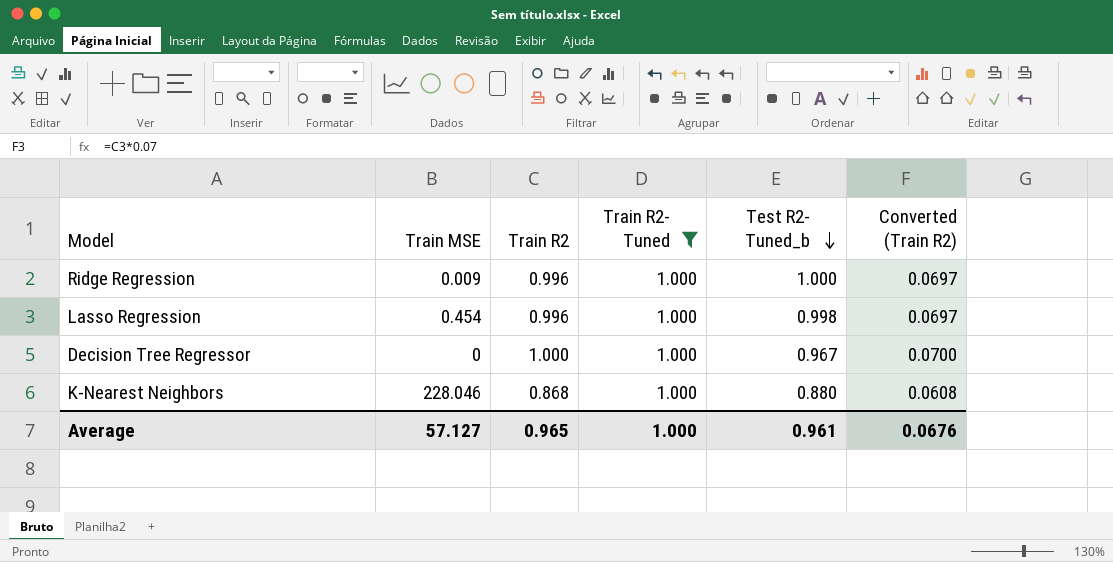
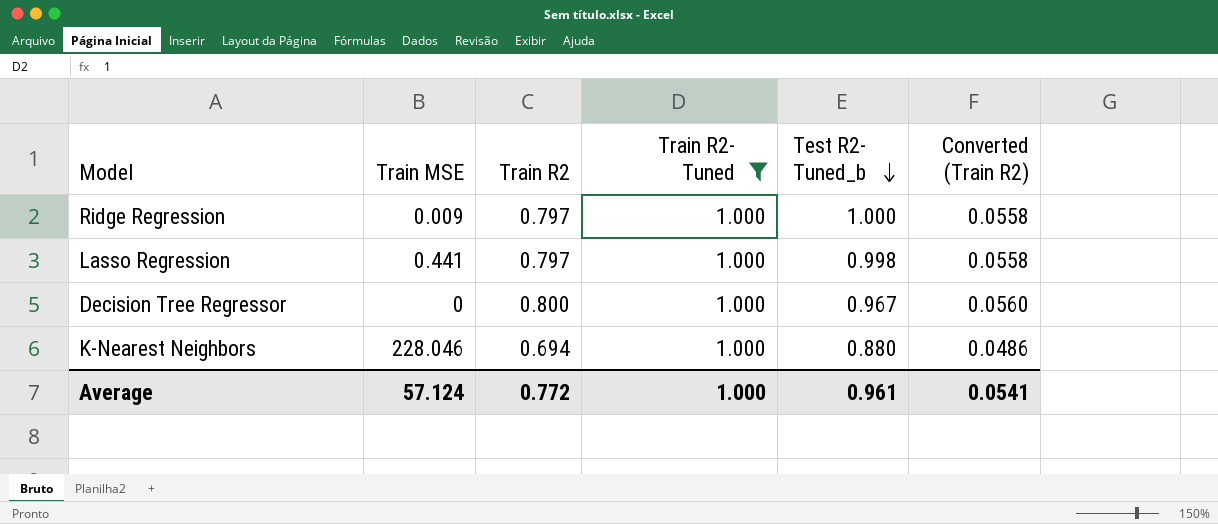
Ridge Regression | Train R2: 0.996 -> 0.797
Ridge Regression | Converted (Train R2): 0.0697 -> 0.0558
Lasso Regression | Train MSE: 0.454 -> 0.441
Lasso Regression | Train R2: 0.996 -> 0.797
Lasso Regression | Converted (Train R2): 0.0697 -> 0.0558
Decision Tree Regressor | Train R2: 1.000 -> 0.800
Decision Tree Regressor | Converted (Train R2): 0.0700 -> 0.0560
K-Nearest Neighbors | Train R2: 0.868 -> 0.694
K-Nearest Neighbors | Converted (Train R2): 0.0608 -> 0.0486
Average | Train MSE: 57.127 -> 57.124
Average | Train R2: 0.965 -> 0.772
Average | Converted (Train R2): 0.0676 -> 0.0541

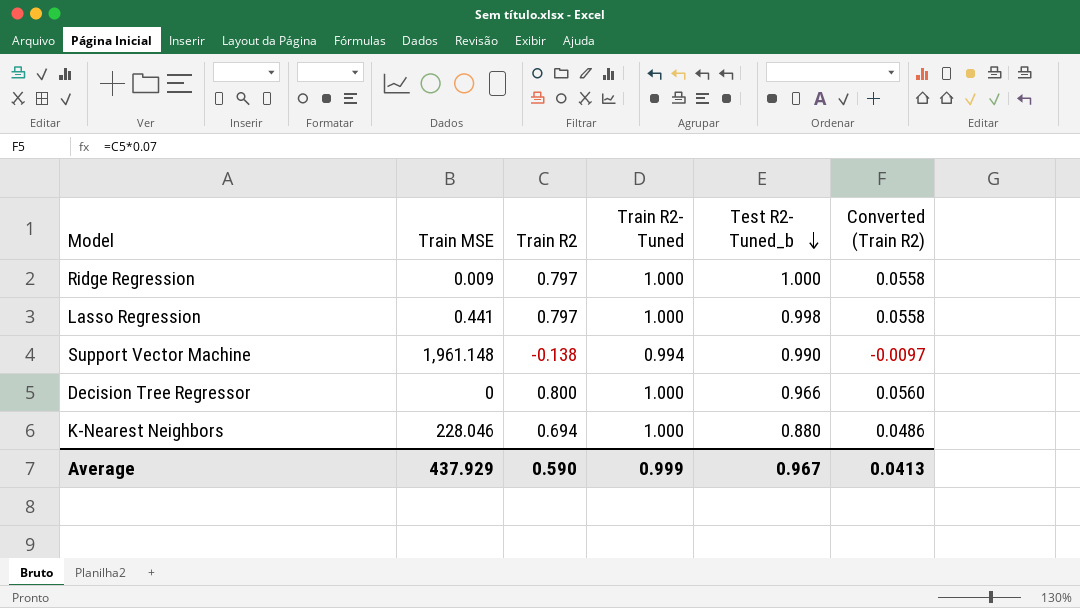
filter: Train R2- Tuned = 1.000 -> none
Decision Tree Regressor | Test R2- Tuned_b: 0.967 -> 0.966
Average | Train MSE: 57.124 -> 437.929
Average | Train R2: 0.772 -> 0.590
Average | Train R2- Tuned: 1.000 -> 0.999
Average | Test R2- Tuned_b: 0.961 -> 0.967
Average | Converted (Train R2): 0.0541 -> 0.0413

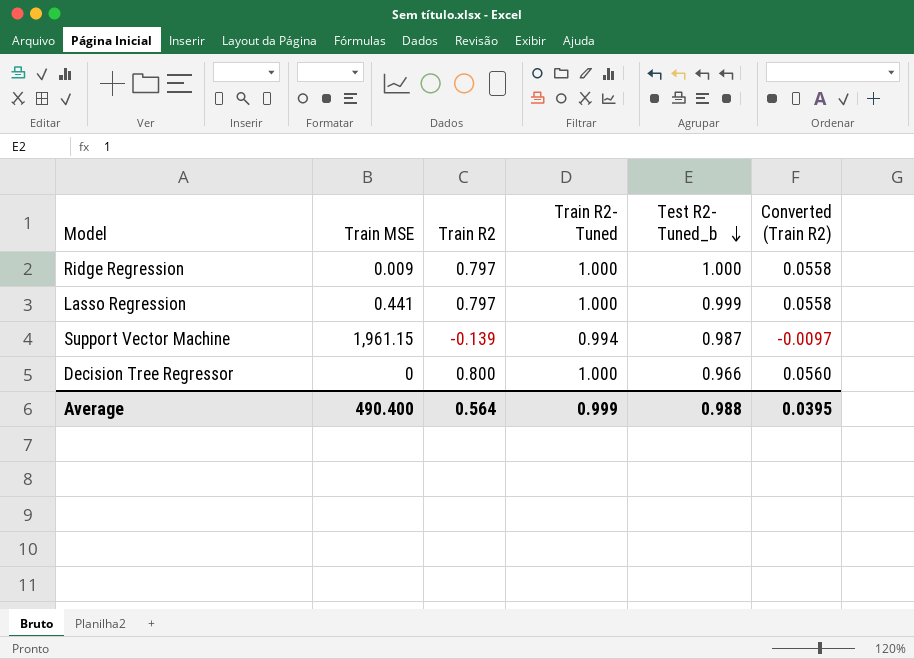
row K-Nearest Neighbors: 228.046 | 0.694 | 1.000 | 0.880 | 0.0486 -> none
Lasso Regression | Test R2- Tuned_b: 0.998 -> 0.999
Support Vector Machine | Train MSE: 1,961.148 -> 1,961.15
Support Vector Machine | Train R2: -0.138 -> -0.139
Support Vector Machine | Test R2- Tuned_b: 0.990 -> 0.987
Average | Train MSE: 437.929 -> 490.400
Average | Train R2: 0.590 -> 0.564
Average | Test R2- Tuned_b: 0.967 -> 0.988
Average | Converted (Train R2): 0.0413 -> 0.0395

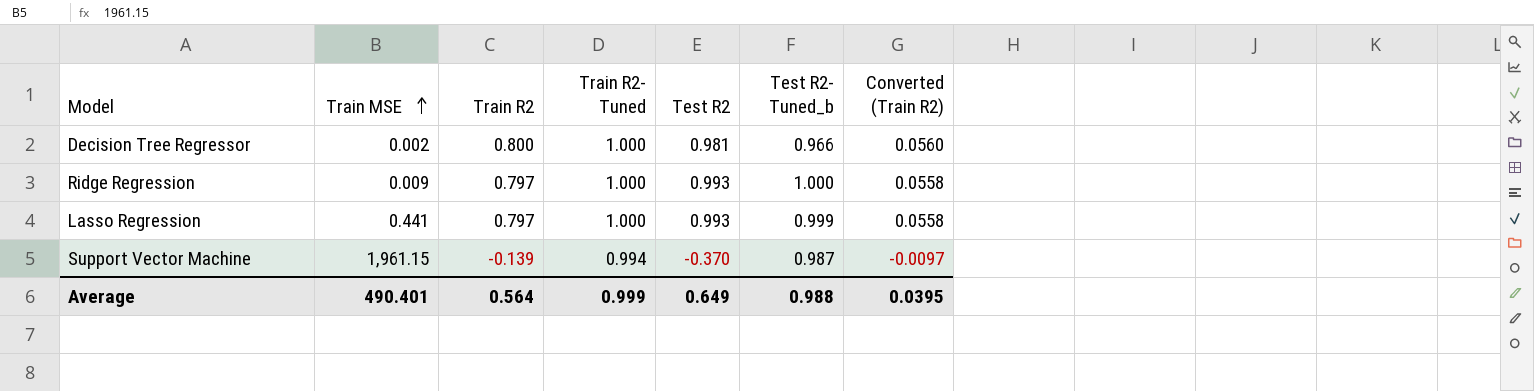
row order: Test R2- Tuned_b descending -> Train MSE ascending
column Test R2 | position: none -> 5
Decision Tree Regressor | Train MSE: 0 -> 0.002
Average | Train MSE: 490.400 -> 490.401

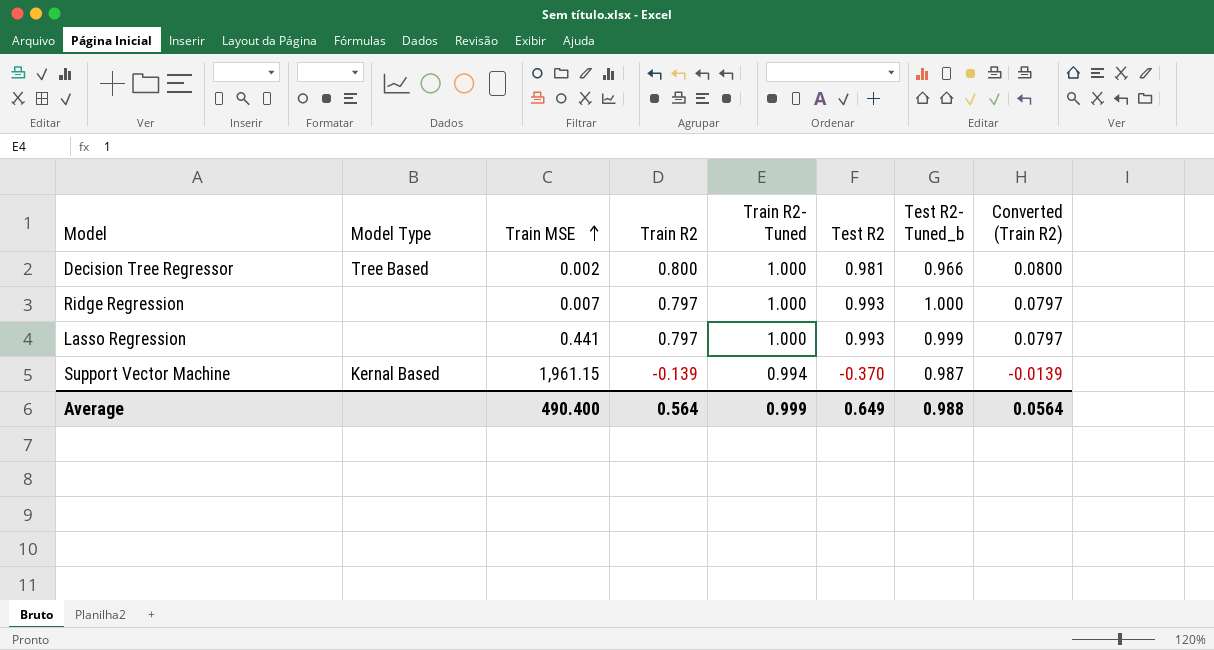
column Model Type | position: none -> 2
column Converted (Train R2) | formula: [Train R2] * 0.07 -> [Train R2] * 0.1
Ridge Regression | Train MSE: 0.009 -> 0.007
Average | Train MSE: 490.401 -> 490.400
Average | Converted (Train R2): 0.0395 -> 0.0564

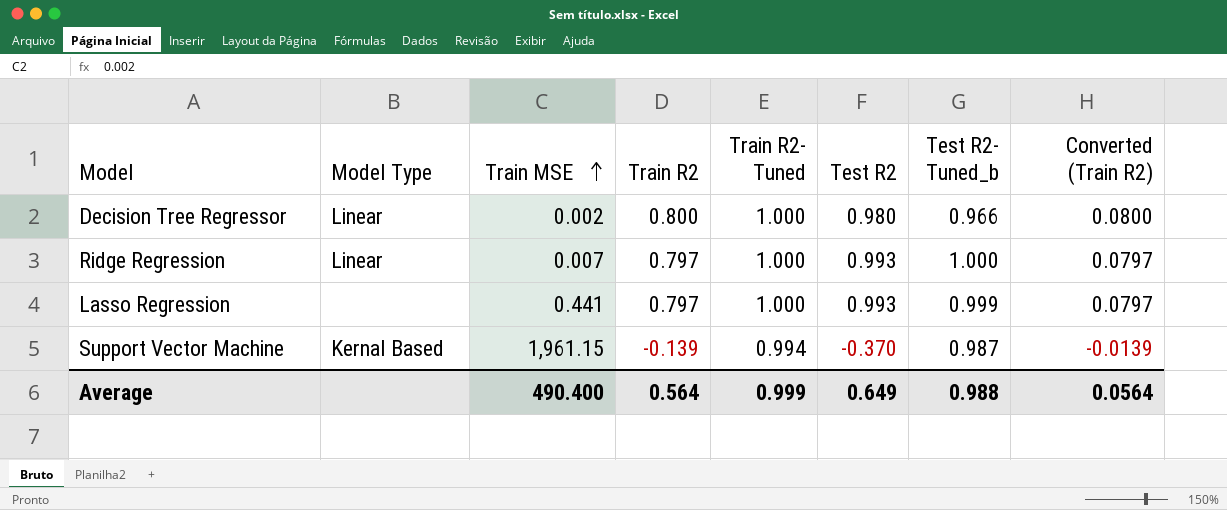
Decision Tree Regressor | Model Type: Tree Based -> Linear
Decision Tree Regressor | Test R2: 0.981 -> 0.980
Ridge Regression | Model Type: none -> Linear

